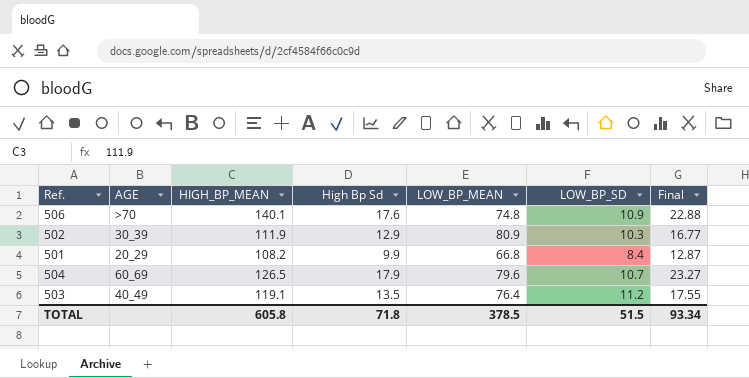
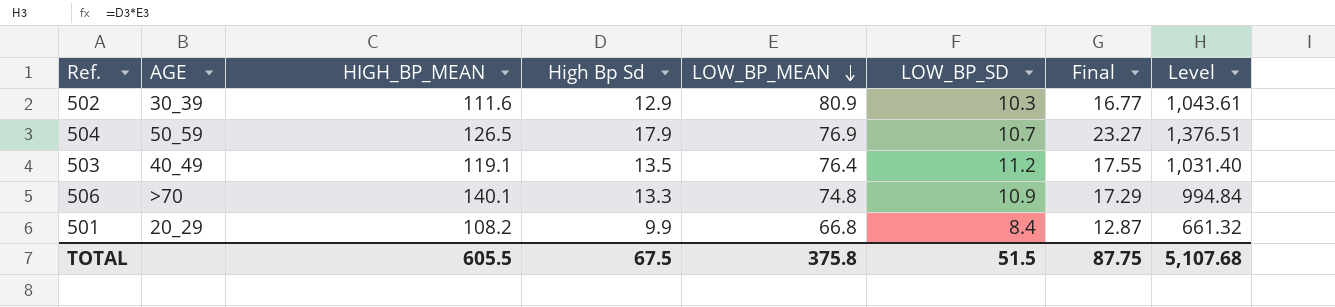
row order: none -> LOW_BP_MEAN descending
column Level | formula: none -> [High Bp Sd] * [LOW_BP_MEAN]
502 | HIGH_BP_MEAN: 111.9 -> 111.6
504 | AGE: 60_69 -> 50_59
504 | LOW_BP_MEAN: 79.6 -> 76.9
506 | High Bp Sd: 17.6 -> 13.3
506 | Final: 22.88 -> 17.29
TOTAL | HIGH_BP_MEAN: 605.8 -> 605.5
TOTAL | High Bp Sd: 71.8 -> 67.5
TOTAL | LOW_BP_MEAN: 378.5 -> 375.8
TOTAL | Final: 93.34 -> 87.75

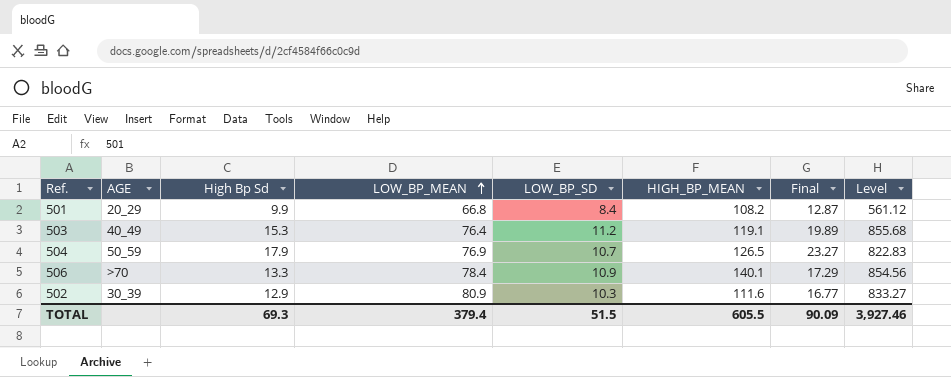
row order: LOW_BP_MEAN descending -> LOW_BP_MEAN ascending
column HIGH_BP_MEAN | position: 3 -> 6
column Level | formula: [High Bp Sd] * [LOW_BP_MEAN] -> [LOW_BP_MEAN] * [LOW_BP_SD]
503 | High Bp Sd: 13.5 -> 15.3
503 | Final: 17.55 -> 19.89
506 | LOW_BP_MEAN: 74.8 -> 78.4
TOTAL | High Bp Sd: 67.5 -> 69.3
TOTAL | LOW_BP_MEAN: 375.8 -> 379.4
TOTAL | Final: 87.75 -> 90.09
TOTAL | Level: 5,107.68 -> 3,927.46

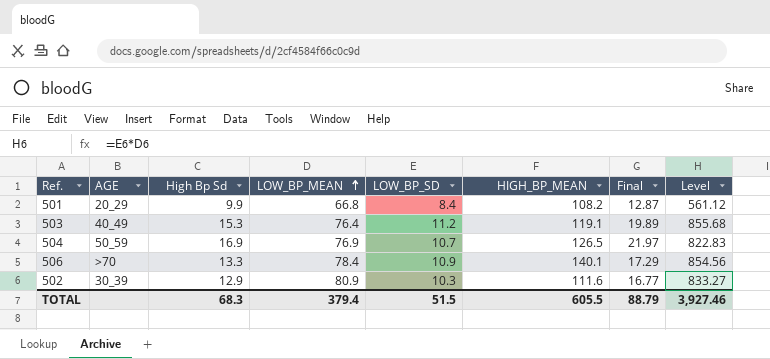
504 | High Bp Sd: 17.9 -> 16.9
504 | Final: 23.27 -> 21.97
TOTAL | High Bp Sd: 69.3 -> 68.3
TOTAL | Final: 90.09 -> 88.79

